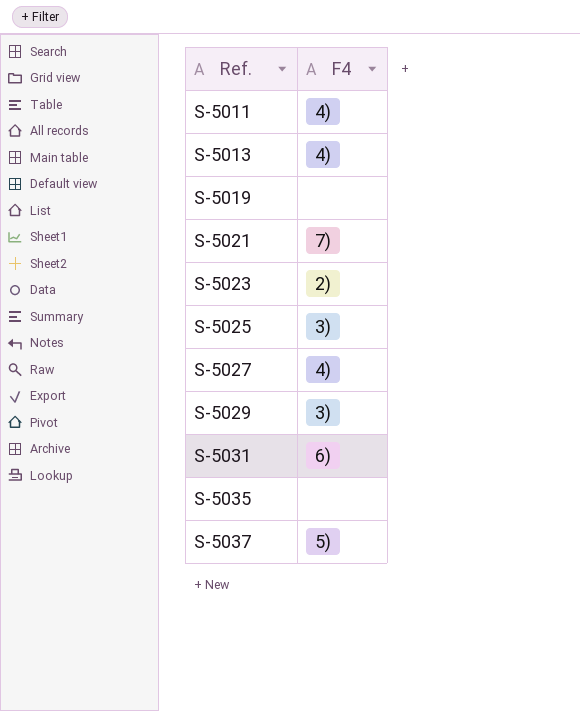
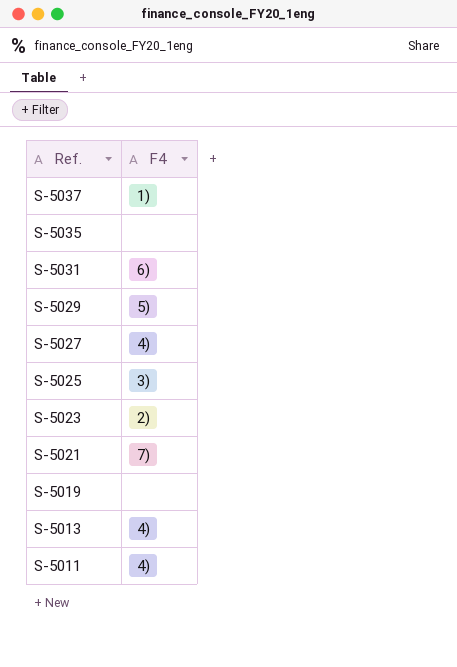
row order: Ref. ascending -> Ref. descending
S-5037 | F4: 5) -> 1)
S-5029 | F4: 3) -> 5)

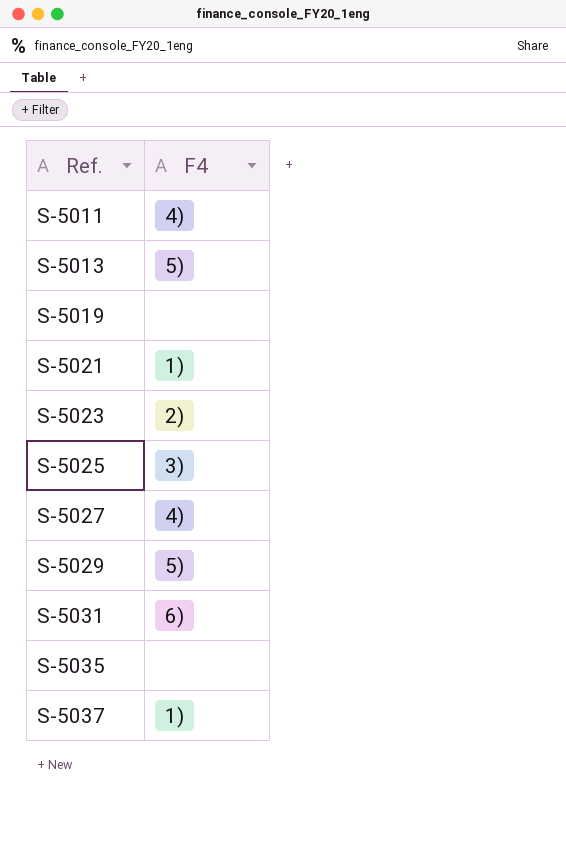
row order: Ref. descending -> Ref. ascending
S-5013 | F4: 4) -> 5)
S-5021 | F4: 7) -> 1)

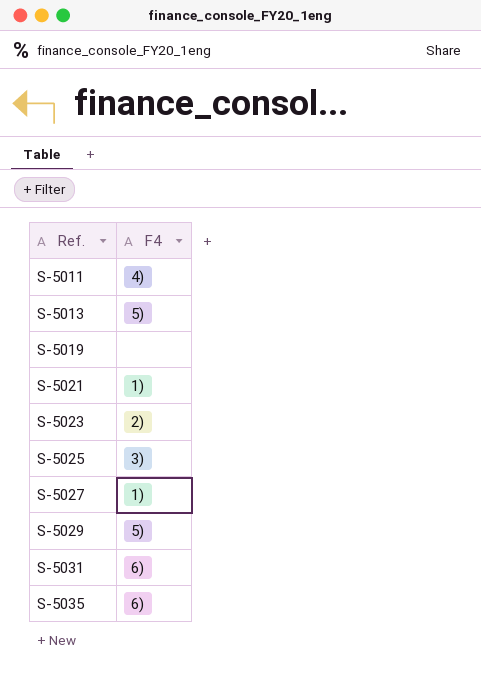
row S-5037: 1) -> none
S-5027 | F4: 4) -> 1)
S-5035 | F4: none -> 6)

